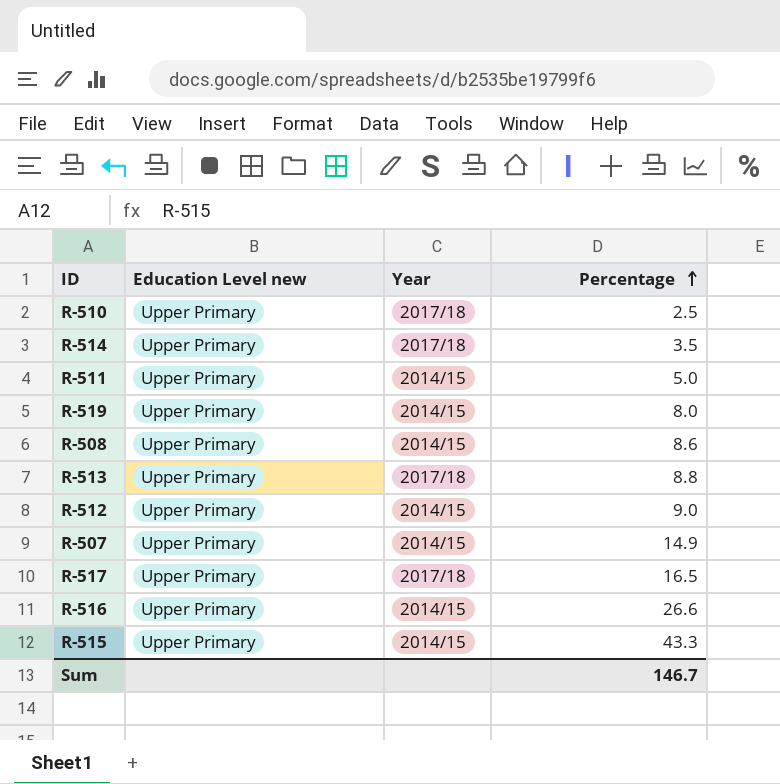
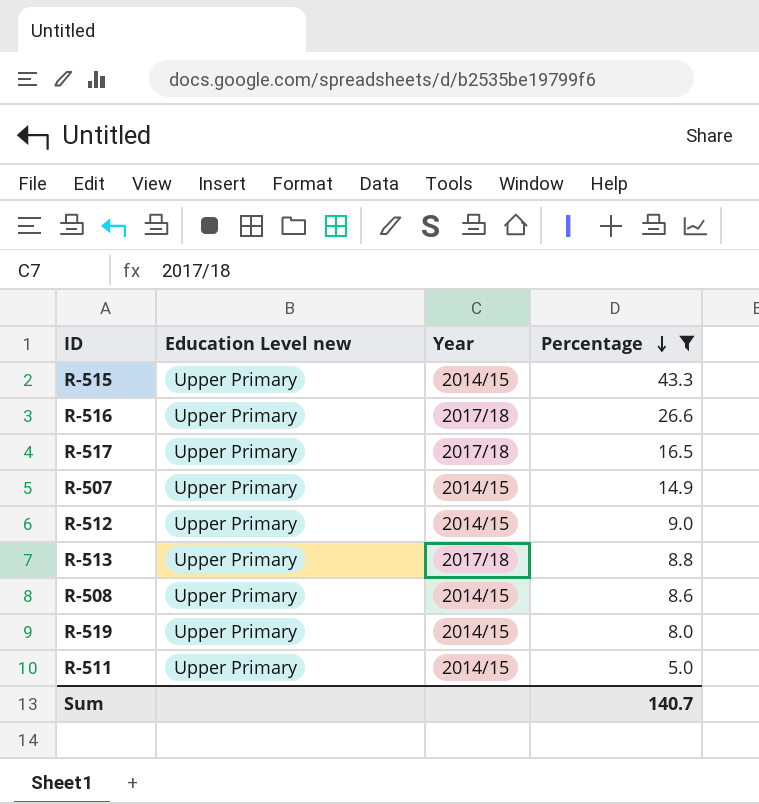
filter: none -> Percentage >= 5.0
row order: Percentage ascending -> Percentage descending
R-516 | Year: 2014/15 -> 2017/18
Sum | Percentage: 146.7 -> 140.7

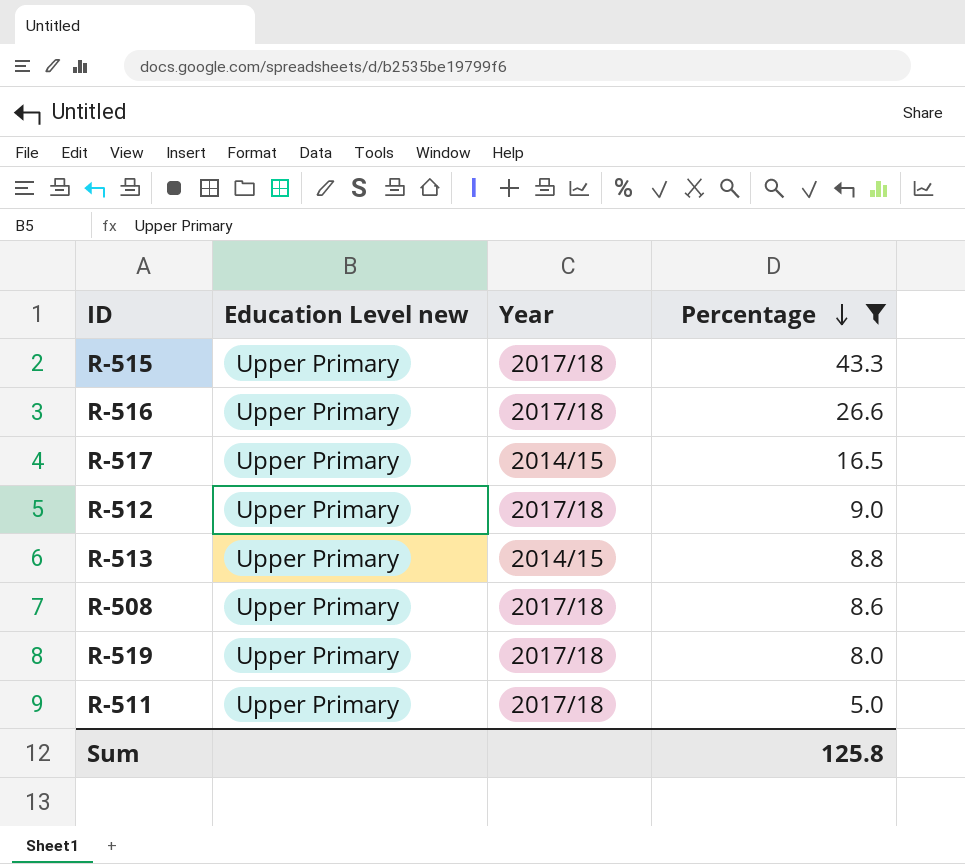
row R-507: Upper Primary | 2014/15 | 14.9 -> none
R-515 | Year: 2014/15 -> 2017/18
R-517 | Year: 2017/18 -> 2014/15
R-512 | Year: 2014/15 -> 2017/18
R-513 | Year: 2017/18 -> 2014/15
R-508 | Year: 2014/15 -> 2017/18
R-519 | Year: 2014/15 -> 2017/18
R-511 | Year: 2014/15 -> 2017/18
Sum | Percentage: 140.7 -> 125.8

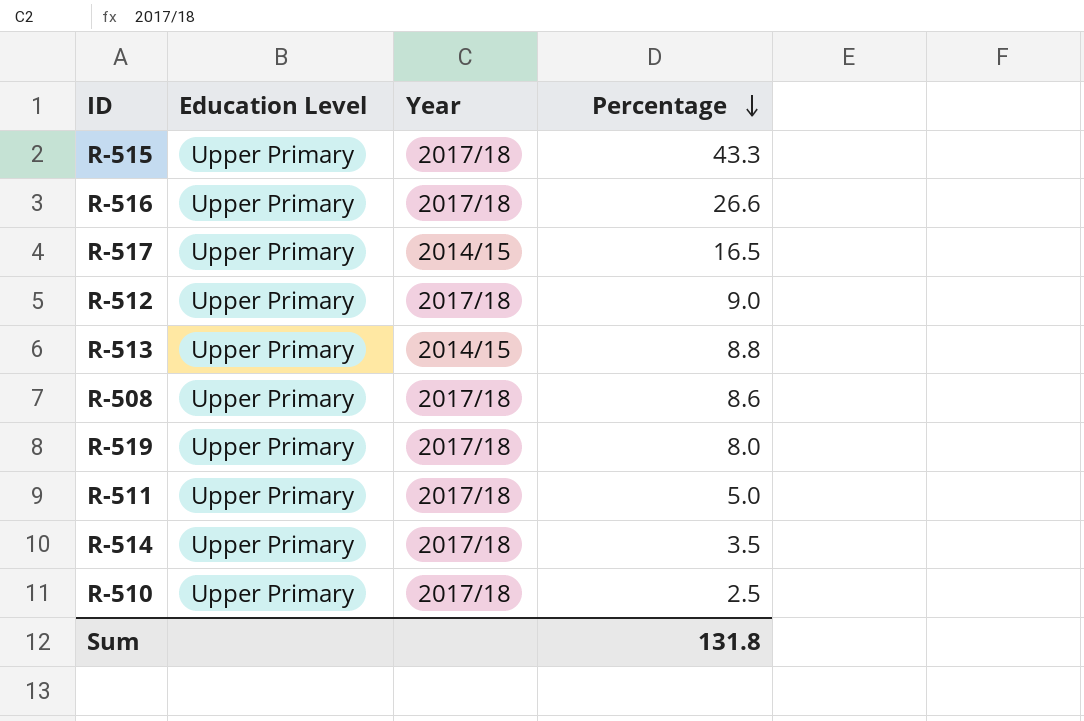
filter: Percentage >= 5.0 -> none
column name: Education Level new -> Education Level
Sum | Percentage: 125.8 -> 131.8

